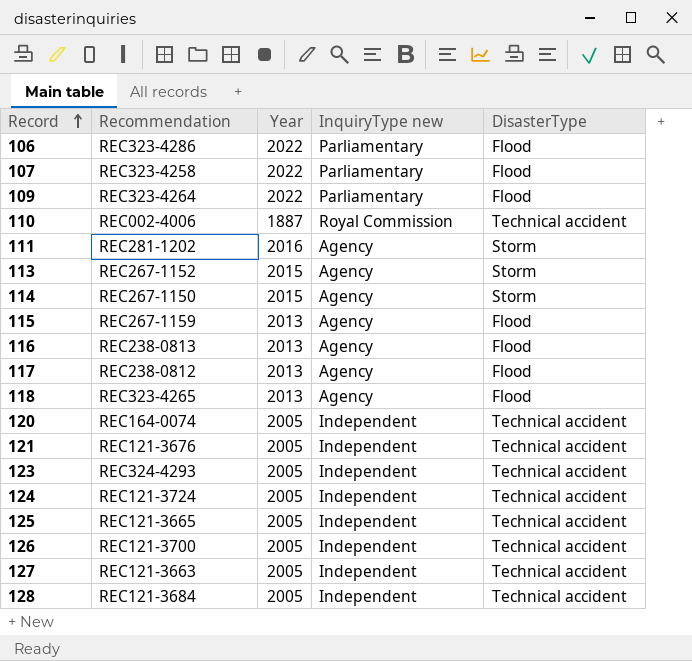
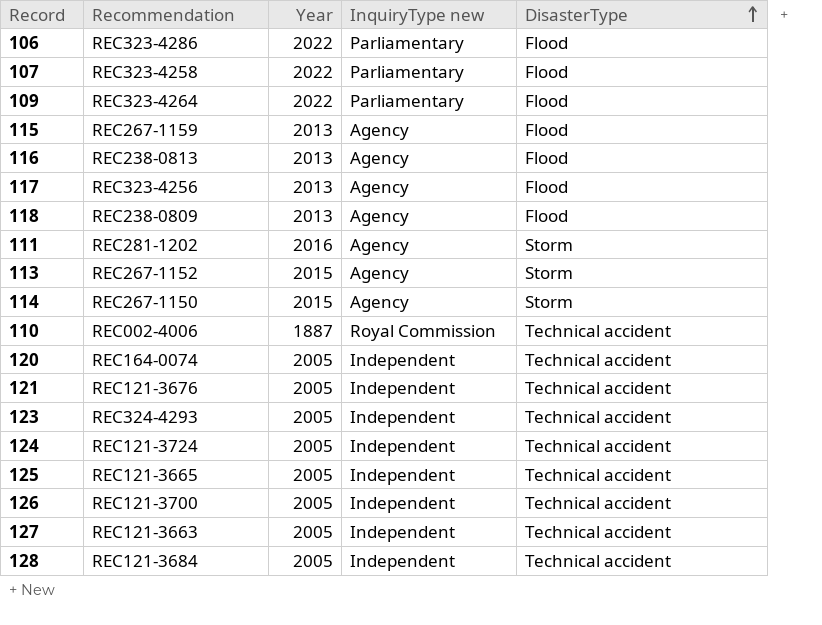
row order: Record ascending -> DisasterType ascending
117 | Recommendation: REC238-0812 -> REC323-4256
118 | Recommendation: REC323-4265 -> REC238-0809

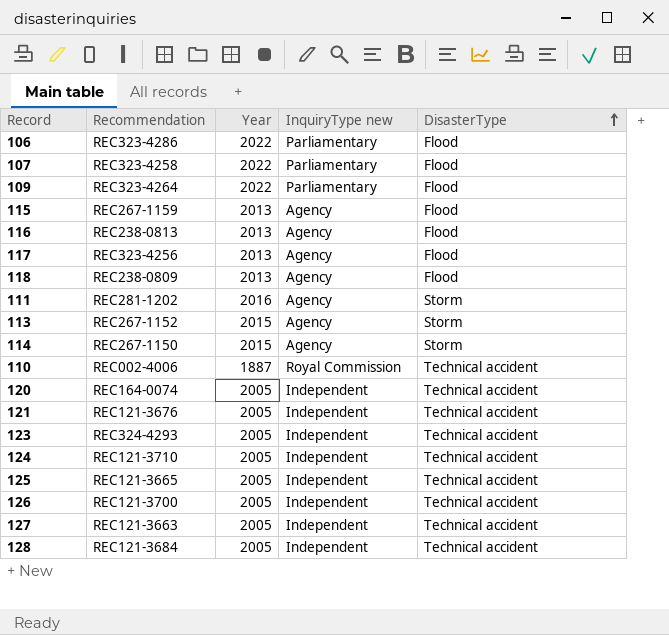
124 | Recommendation: REC121-3724 -> REC121-3710

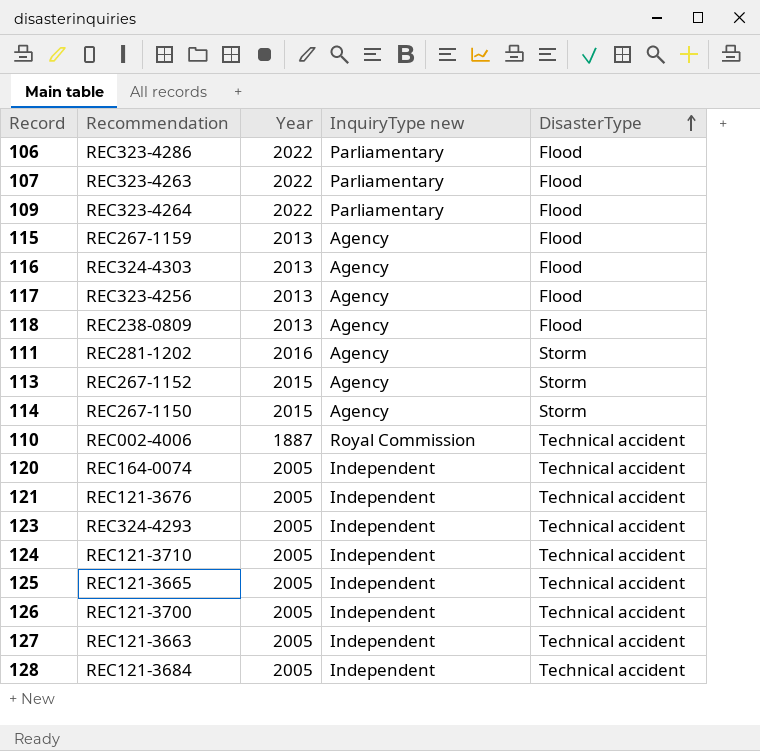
107 | Recommendation: REC323-4258 -> REC323-4263
116 | Recommendation: REC238-0813 -> REC324-4303

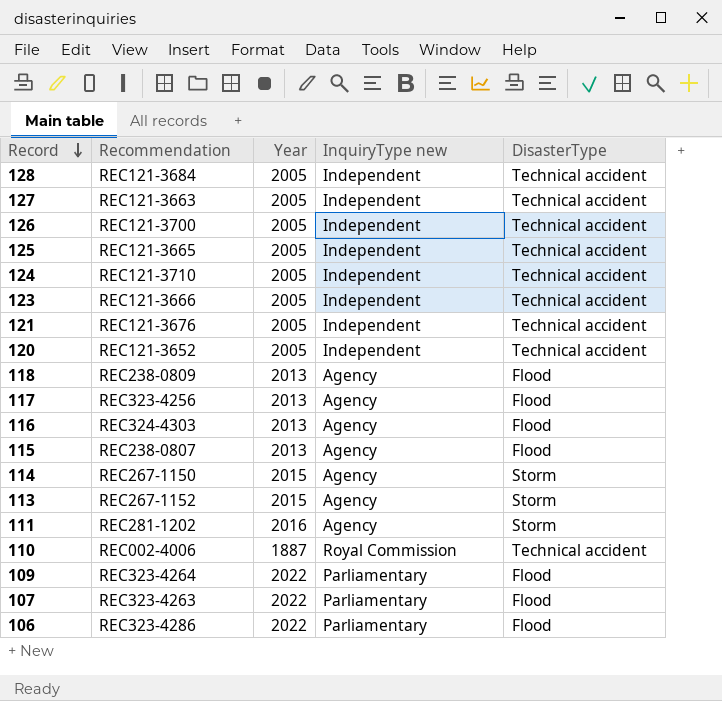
row order: DisasterType ascending -> Record descending
123 | Recommendation: REC324-4293 -> REC121-3666
120 | Recommendation: REC164-0074 -> REC121-3652
115 | Recommendation: REC267-1159 -> REC238-0807

